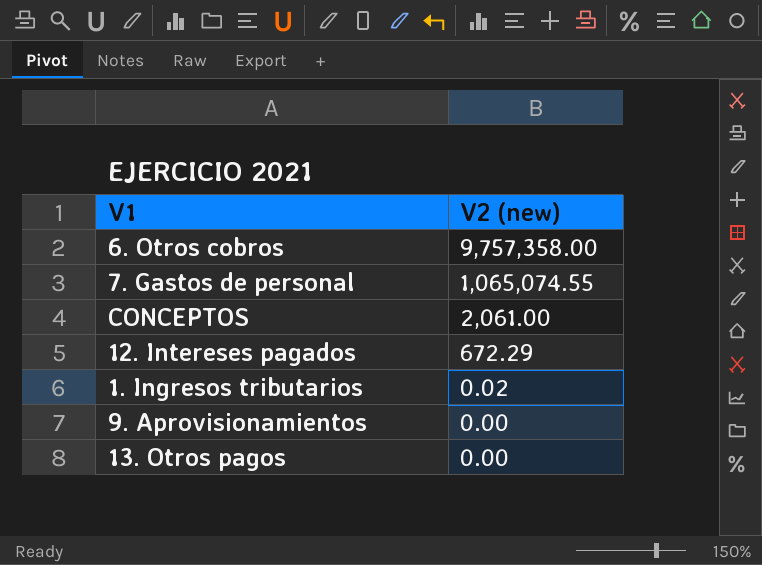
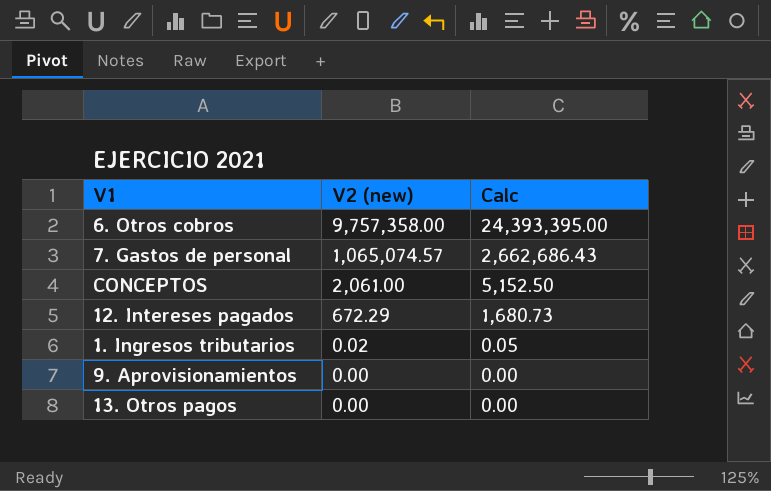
column Calc | formula: none -> [V2 (new)] * 2.5
7. Gastos de personal | V2 (new): 1,065,074.55 -> 1,065,074.57

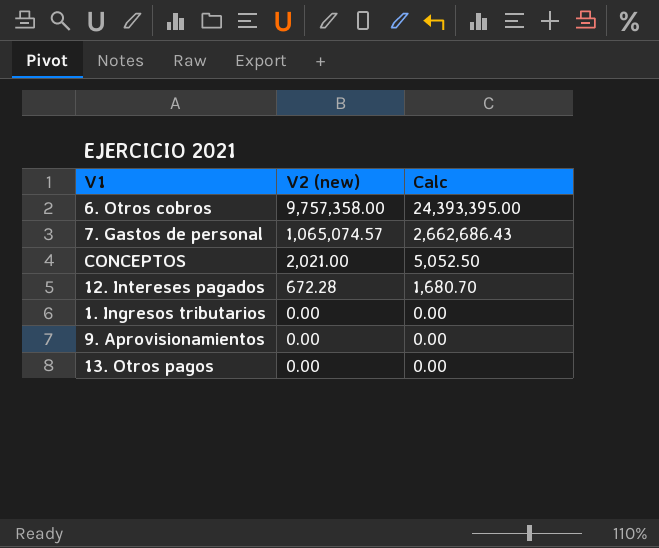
CONCEPTOS | V2 (new): 2,061.00 -> 2,021.00
CONCEPTOS | Calc: 5,152.50 -> 5,052.50
12. Intereses pagados | V2 (new): 672.29 -> 672.28
12. Intereses pagados | Calc: 1,680.73 -> 1,680.70
1. Ingresos tributarios | V2 (new): 0.02 -> 0.00
1. Ingresos tributarios | Calc: 0.05 -> 0.00

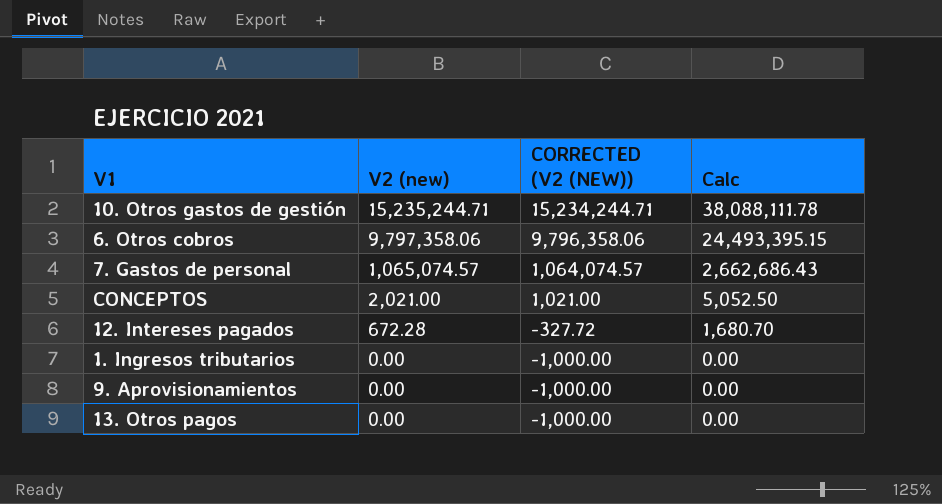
column CORRECTED (V2 (NEW)) | formula: none -> [V2 (new)] - 1000
row 10. Otros gastos de gestión: none -> 15,235,244.71 | 15,234,244.71 | 38,088,111.78
6. Otros cobros | V2 (new): 9,757,358.00 -> 9,797,358.06
6. Otros cobros | Calc: 24,393,395.00 -> 24,493,395.15

